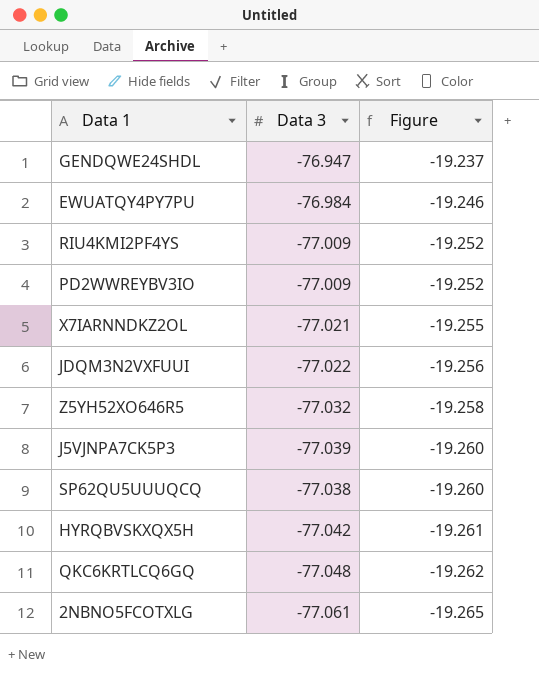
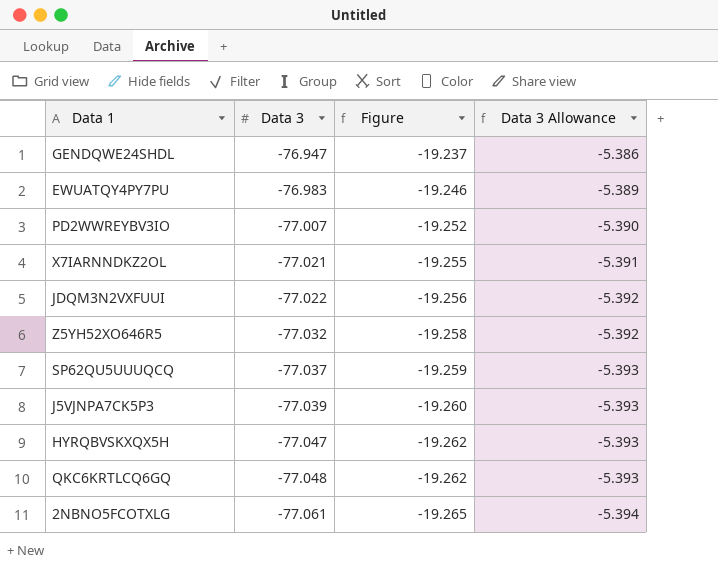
row order: Figure descending -> Data 3 descending
column Data 3 Allowance | formula: none -> [Data 3] * 0.07
row RIU4KMI2PF4YS: -77.009 | -19.252 -> none
EWUATQY4PY7PU | Data 3: -76.984 -> -76.983
PD2WWREYBV3IO | Data 3: -77.009 -> -77.007
SP62QU5UUUQCQ | Data 3: -77.038 -> -77.037
SP62QU5UUUQCQ | Figure: -19.260 -> -19.259
HYRQBVSKXQX5H | Data 3: -77.042 -> -77.047
HYRQBVSKXQX5H | Figure: -19.261 -> -19.262

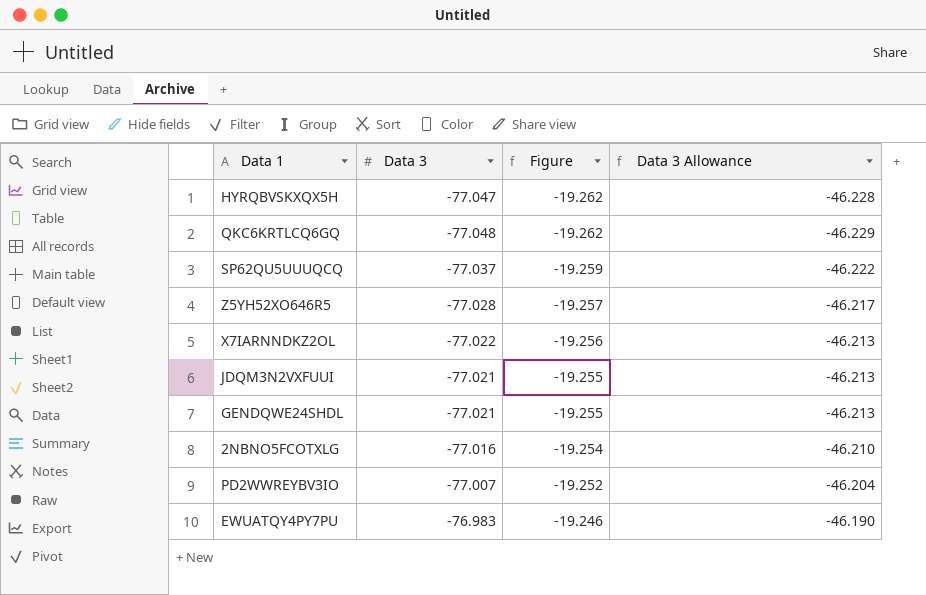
row order: Data 3 descending -> Figure ascending
column Data 3 Allowance | formula: [Data 3] * 0.07 -> [Data 3] * 0.6
row J5VJNPA7CK5P3: -77.039 | -19.260 | -5.393 -> none
Z5YH52XO646R5 | Data 3: -77.032 -> -77.028
Z5YH52XO646R5 | Figure: -19.258 -> -19.257
X7IARNNDKZ2OL | Data 3: -77.021 -> -77.022
X7IARNNDKZ2OL | Figure: -19.255 -> -19.256
JDQM3N2VXFUUI | Data 3: -77.022 -> -77.021
JDQM3N2VXFUUI | Figure: -19.256 -> -19.255
GENDQWE24SHDL | Data 3: -76.947 -> -77.021
GENDQWE24SHDL | Figure: -19.237 -> -19.255
2NBNO5FCOTXLG | Data 3: -77.061 -> -77.016
2NBNO5FCOTXLG | Figure: -19.265 -> -19.254

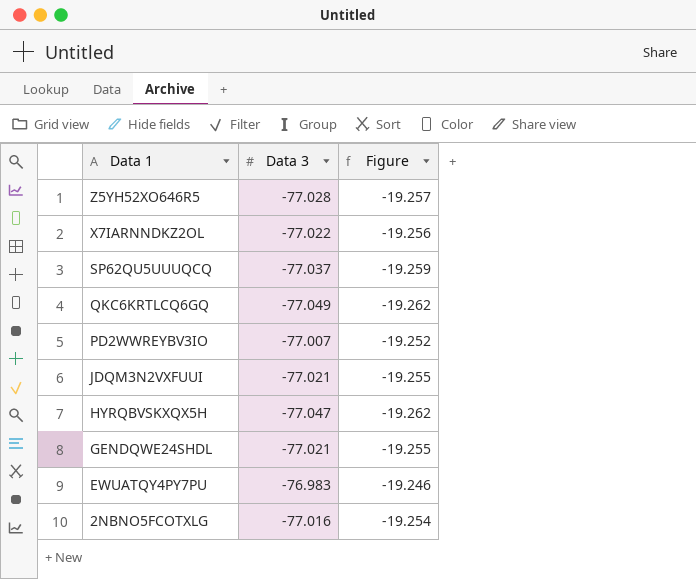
row order: Figure ascending -> Data 1 descending
column Data 3 Allowance | formula: [Data 3] * 0.6 -> none
QKC6KRTLCQ6GQ | Data 3: -77.048 -> -77.049

